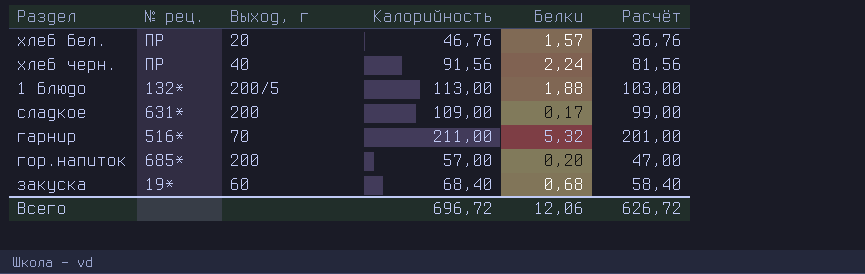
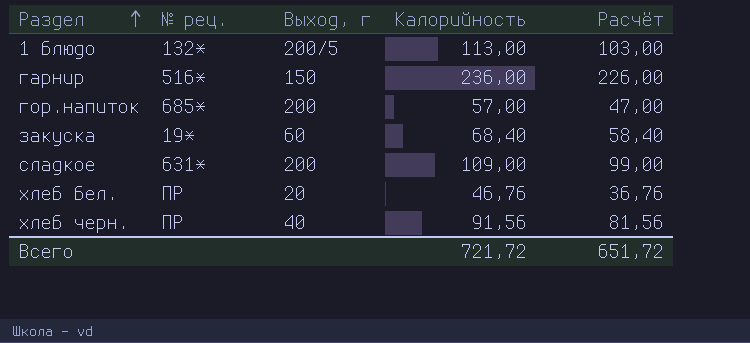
row order: none -> Раздел ascending
column Белки | position: 5 -> none
гарнир | Выход, г: 70 -> 150
гарнир | Калорийность: 211,00 -> 236,00
гарнир | Расчёт: 201,00 -> 226,00
Всего | Калорийность: 696,72 -> 721,72
Всего | Расчёт: 626,72 -> 651,72

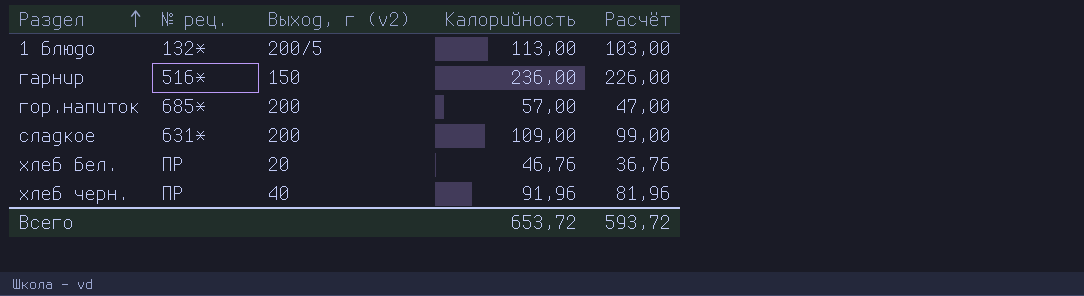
column name: Выход, г -> Выход, г (v2)
row закуска: 19* | 60 | 68,40 | 58,40 -> none
хлеб черн. | Калорийность: 91,56 -> 91,96
хлеб черн. | Расчёт: 81,56 -> 81,96
Всего | Калорийность: 721,72 -> 653,72
Всего | Расчёт: 651,72 -> 593,72

